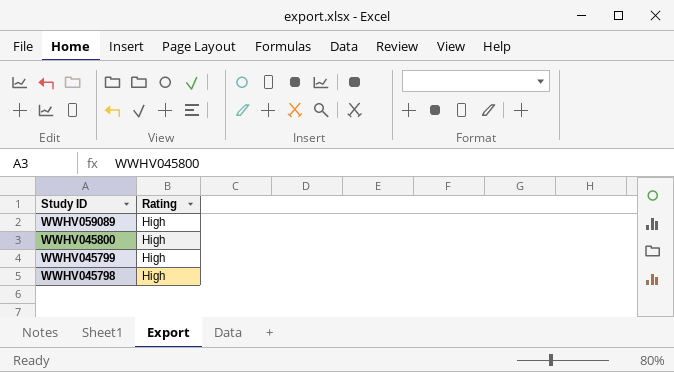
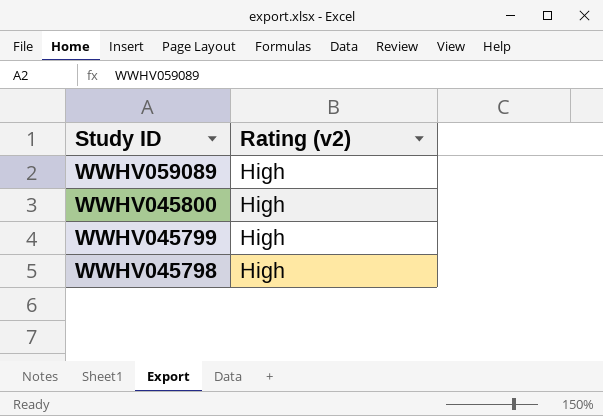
column name: Rating -> Rating (v2)

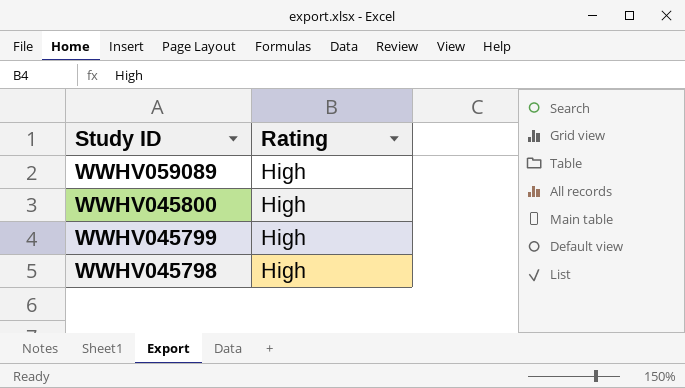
column name: Rating (v2) -> Rating

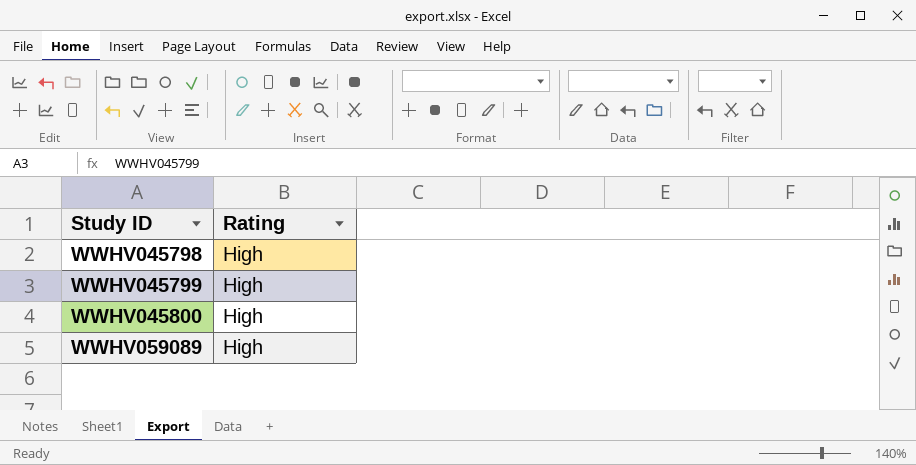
row order: Study ID descending -> Study ID ascending

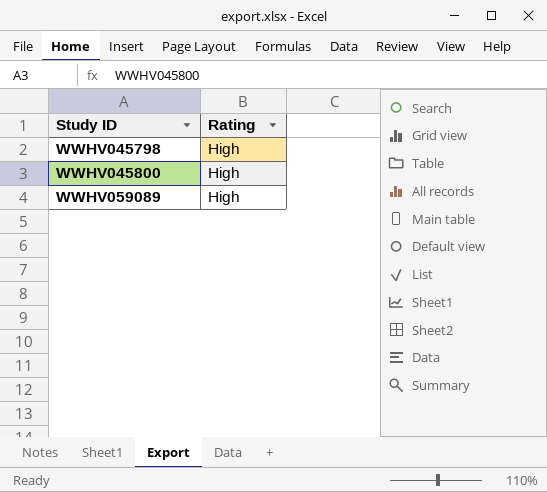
row WWHV045799: High -> none

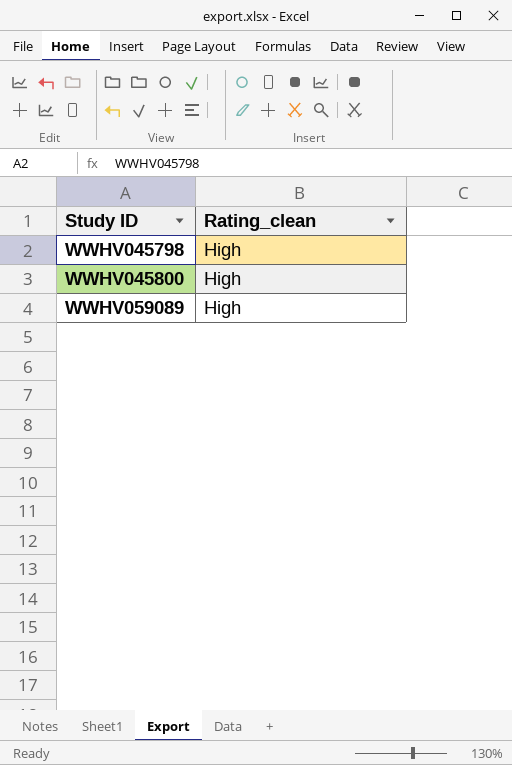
column name: Rating -> Rating_clean

